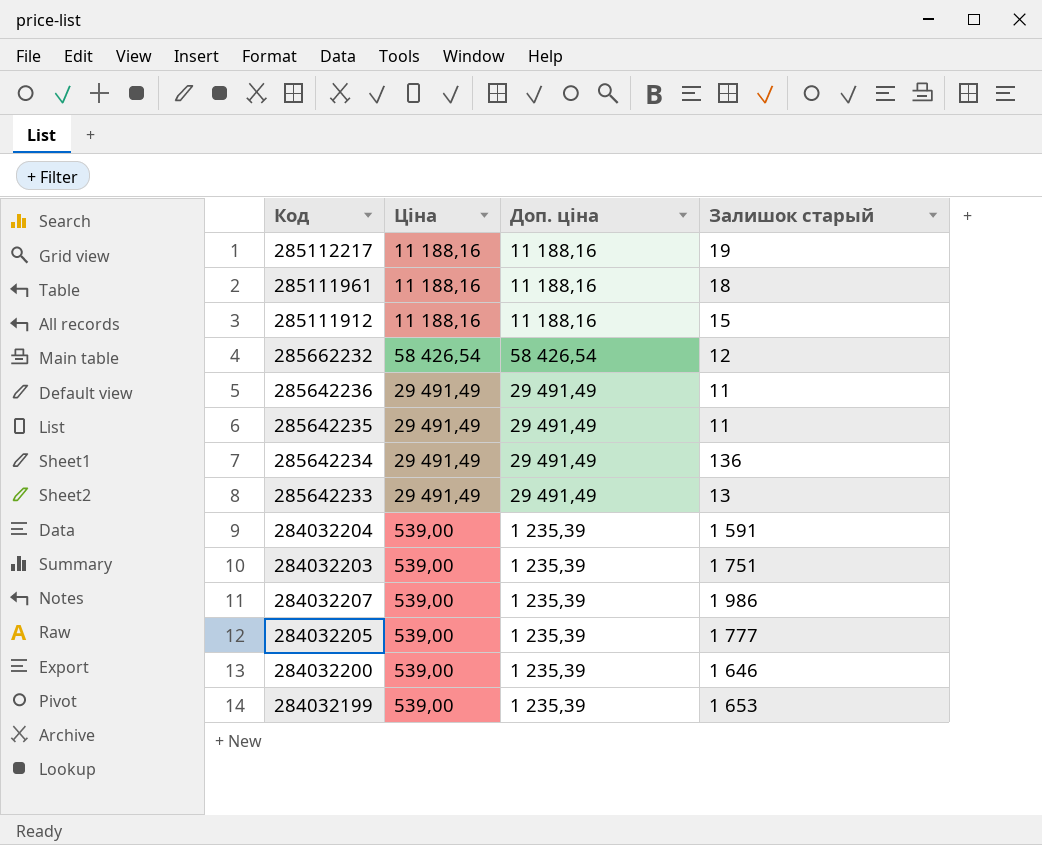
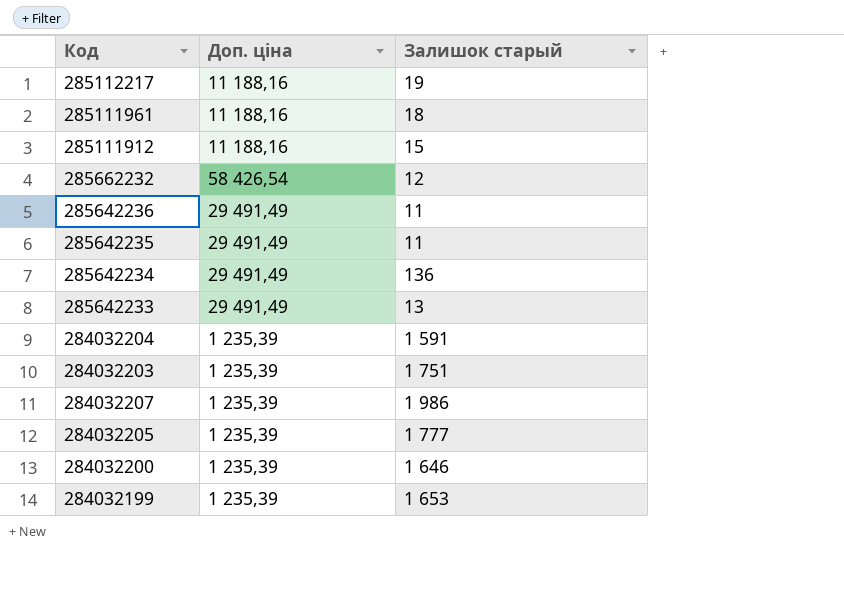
column Ціна | position: 2 -> none

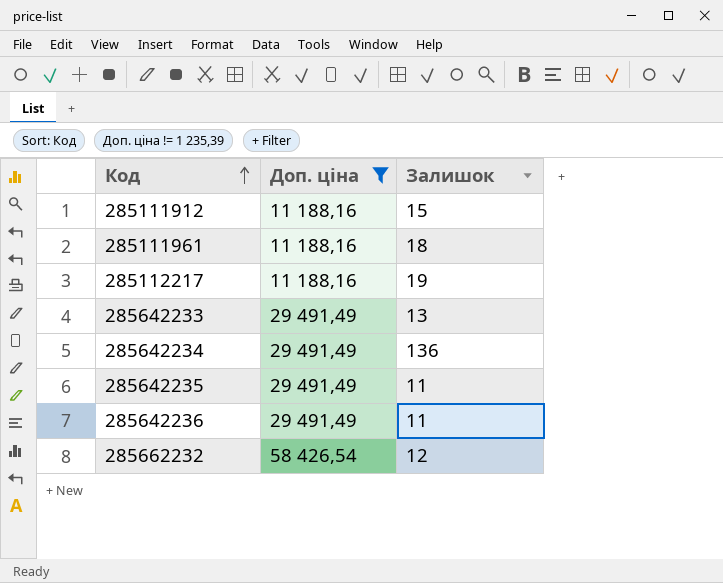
filter: none -> Доп. ціна != 1 235,39
row order: none -> Код ascending
column name: Залишок старый -> Залишок

